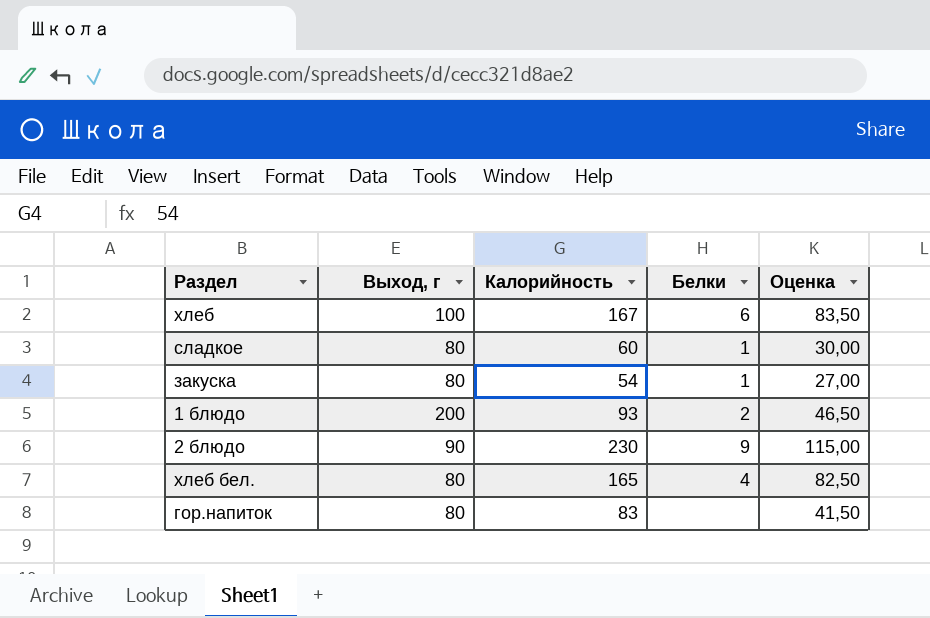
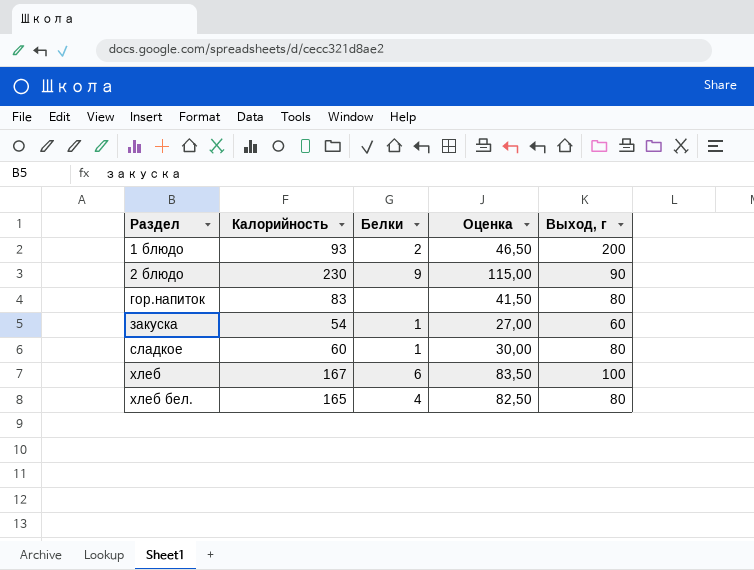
row order: none -> Раздел ascending
column Выход, г | position: 2 -> 5
закуска | Выход, г: 80 -> 60

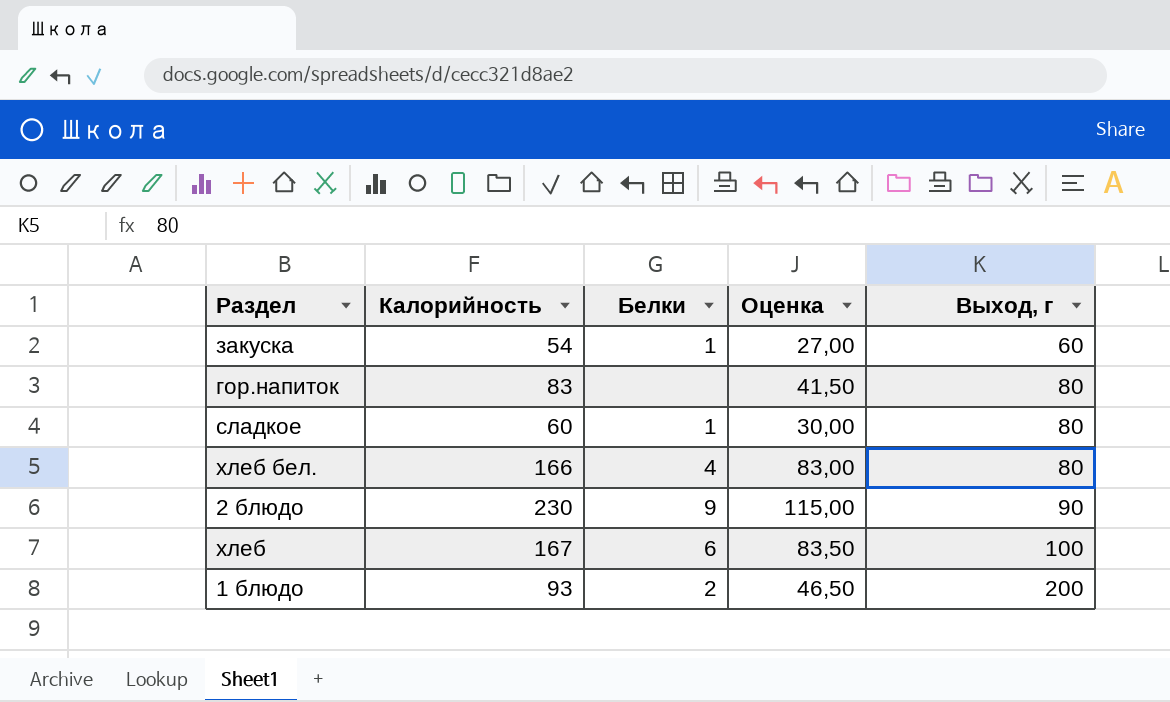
row order: Раздел ascending -> Выход, г ascending
хлеб бел. | Калорийность: 165 -> 166
хлеб бел. | Оценка: 82,50 -> 83,00

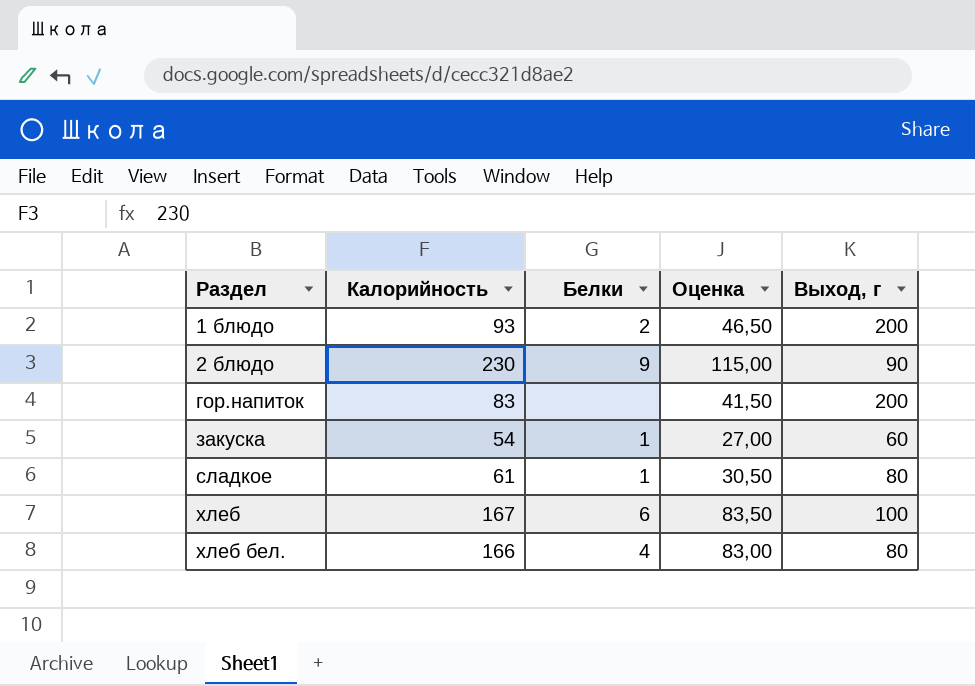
row order: Выход, г ascending -> Раздел ascending
гор.напиток | Выход, г: 80 -> 200
сладкое | Калорийность: 60 -> 61
сладкое | Оценка: 30,00 -> 30,50

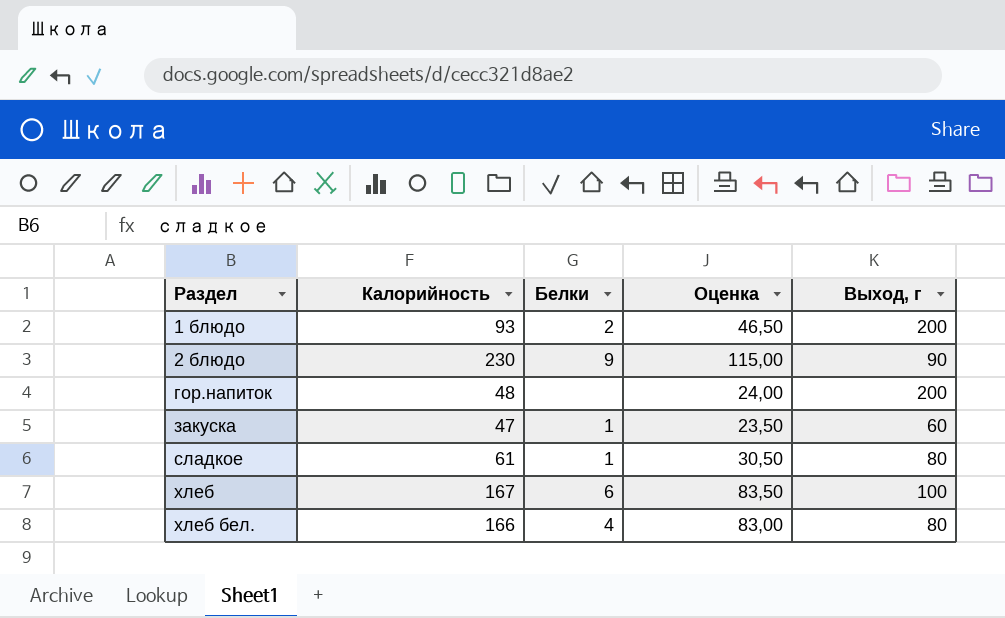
гор.напиток | Калорийность: 83 -> 48
гор.напиток | Оценка: 41,50 -> 24,00
закуска | Калорийность: 54 -> 47
закуска | Оценка: 27,00 -> 23,50

